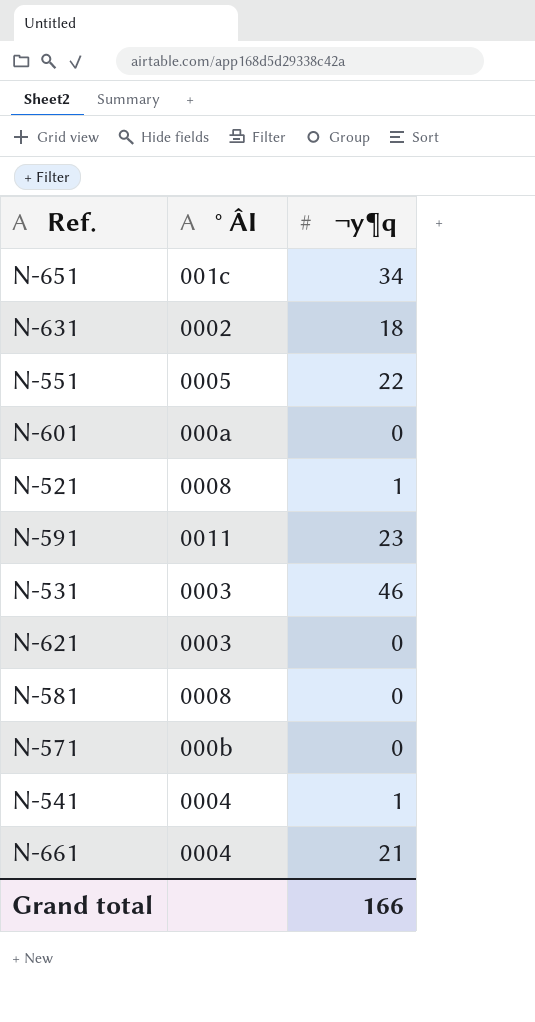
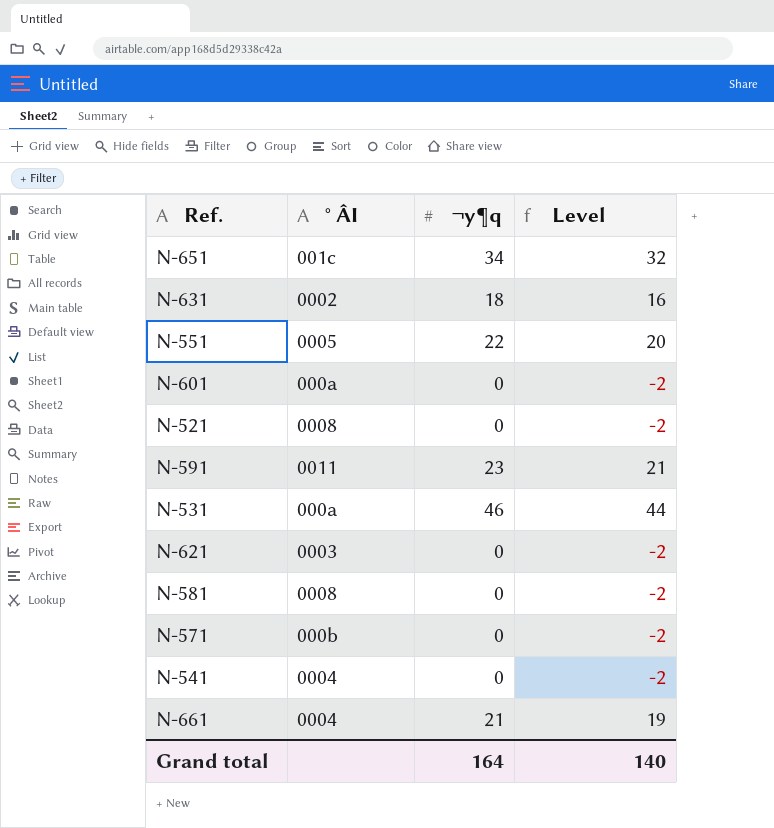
column Level | formula: none -> [¬y¶q] - 2
N-521 | ¬y¶q: 1 -> 0
N-531 | ° ÂI: 0003 -> 000a
N-541 | ¬y¶q: 1 -> 0
Grand total | ¬y¶q: 166 -> 164

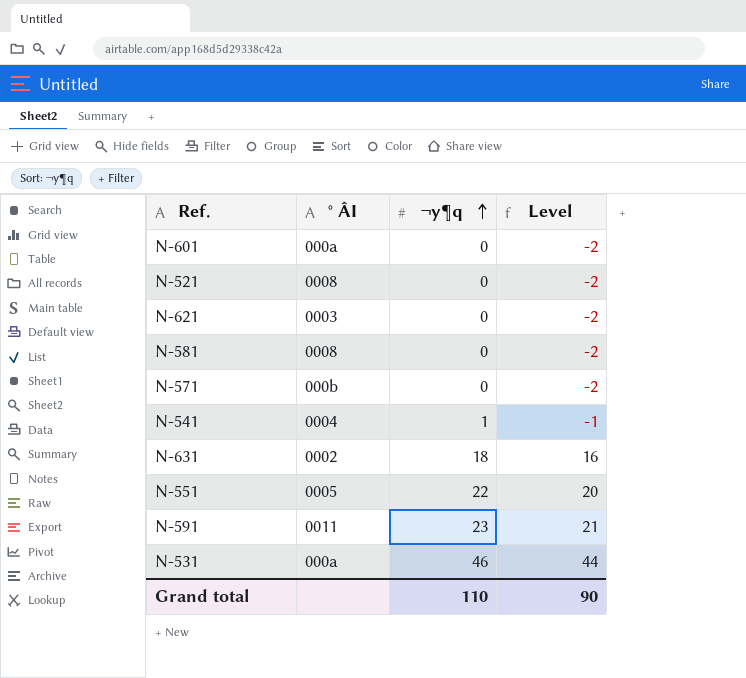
row order: none -> ¬y¶q ascending
row N-651: 001c | 34 | 32 -> none
row N-661: 0004 | 21 | 19 -> none
N-541 | ¬y¶q: 0 -> 1
N-541 | Level: -2 -> -1
Grand total | ¬y¶q: 164 -> 110
Grand total | Level: 140 -> 90

